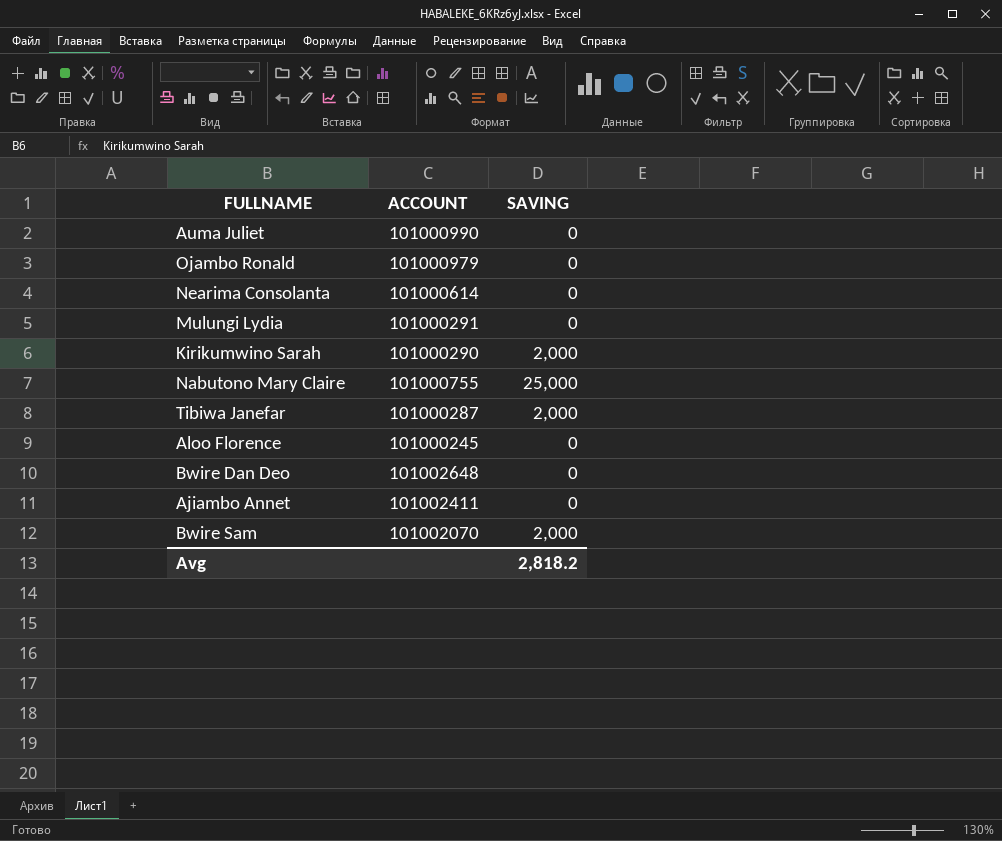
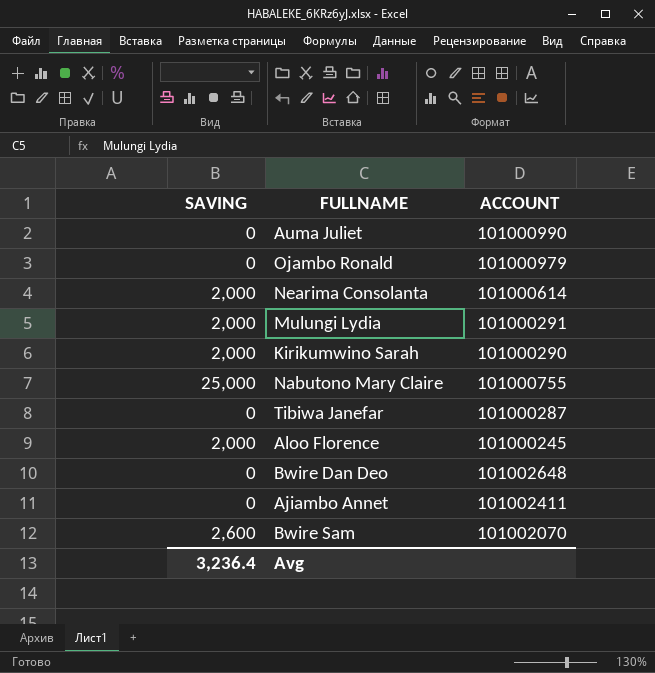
column SAVING | position: 3 -> 1
Nearima Consolanta | SAVING: 0 -> 2,000
Mulungi Lydia | SAVING: 0 -> 2,000
Tibiwa Janefar | SAVING: 2,000 -> 0
Aloo Florence | SAVING: 0 -> 2,000
Bwire Sam | SAVING: 2,000 -> 2,600
Avg | SAVING: 2,818.2 -> 3,236.4

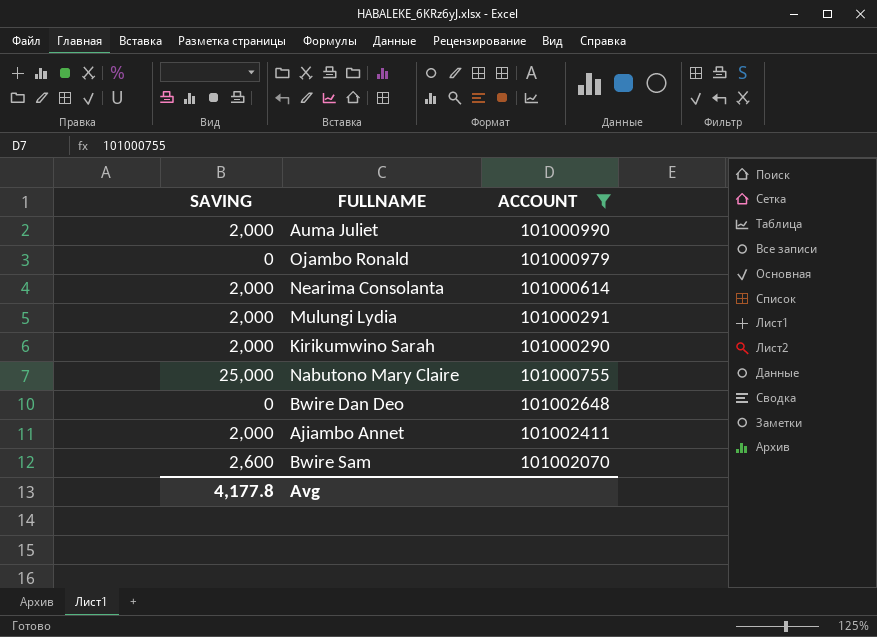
filter: none -> ACCOUNT >= 101000290
Auma Juliet | SAVING: 0 -> 2,000
Ajiambo Annet | SAVING: 0 -> 2,000
Avg | SAVING: 3,236.4 -> 4,177.8

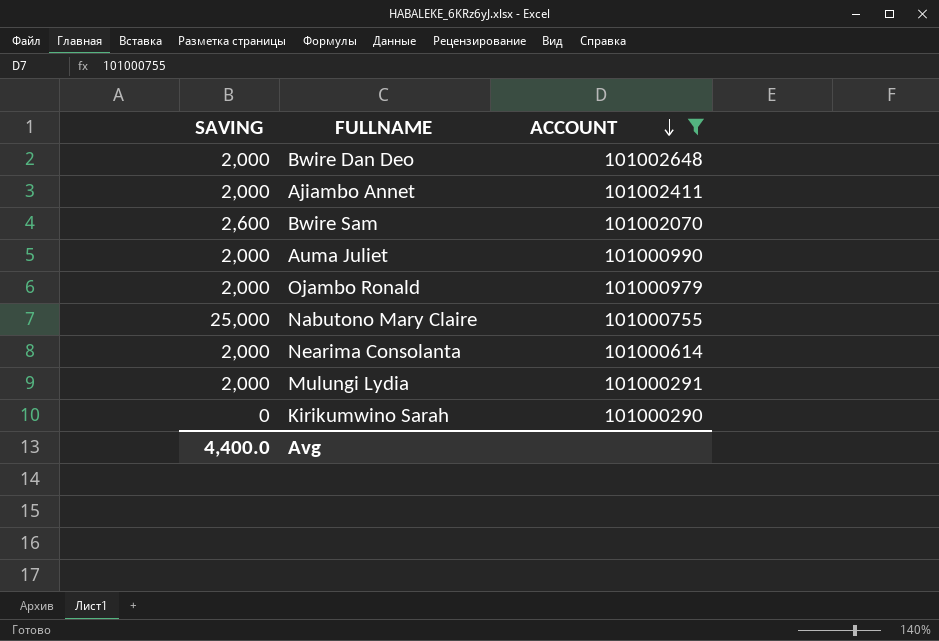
row order: none -> ACCOUNT descending
Bwire Dan Deo | SAVING: 0 -> 2,000
Ojambo Ronald | SAVING: 0 -> 2,000
Kirikumwino Sarah | SAVING: 2,000 -> 0
Avg | SAVING: 4,177.8 -> 4,400.0

